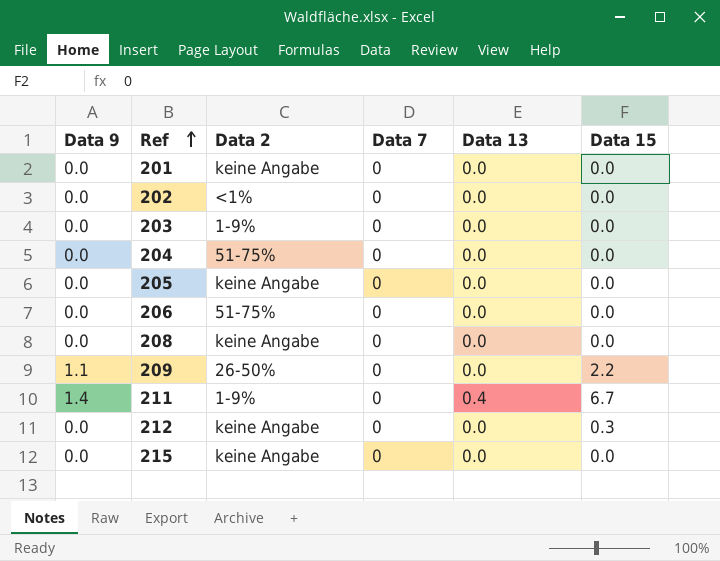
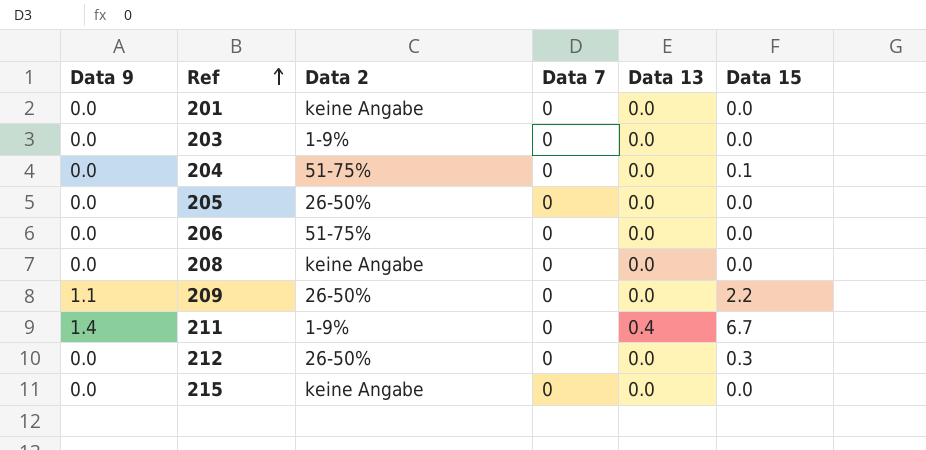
row 202: 0.0 | <1% | 0 | 0.0 | 0.0 -> none
204 | Data 15: 0.0 -> 0.1
205 | Data 2: keine Angabe -> 26-50%
212 | Data 2: keine Angabe -> 26-50%

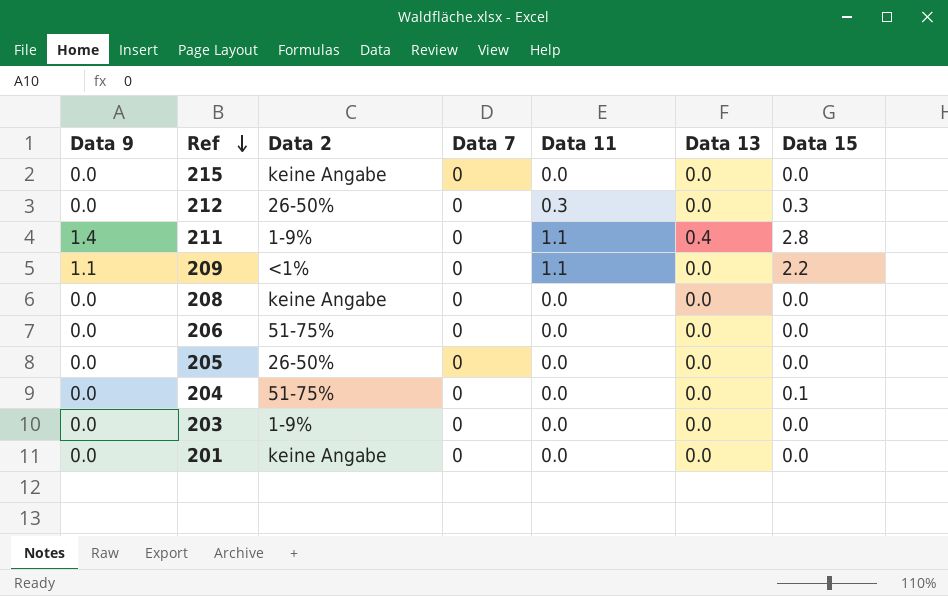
row order: Ref ascending -> Ref descending
column Data 11 | position: none -> 5
211 | Data 15: 6.7 -> 2.8
209 | Data 2: 26-50% -> <1%

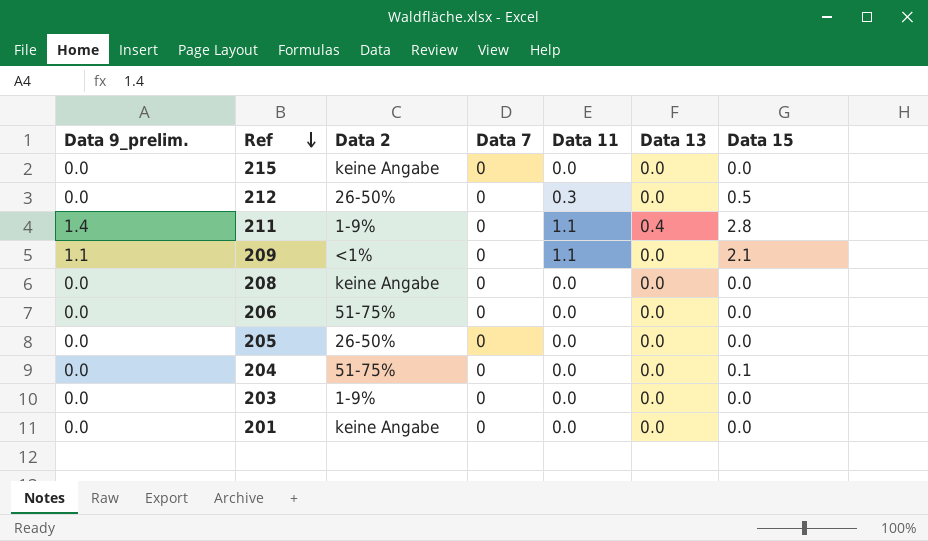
column name: Data 9 -> Data 9_prelim.
212 | Data 15: 0.3 -> 0.5
209 | Data 15: 2.2 -> 2.1

